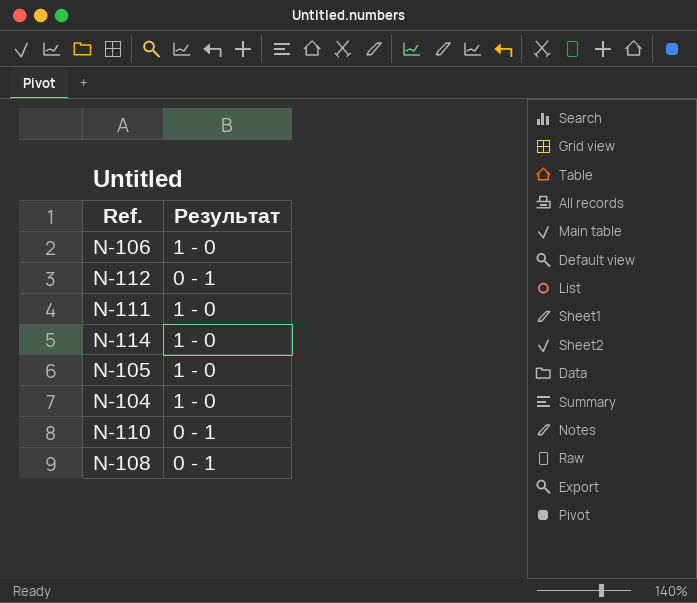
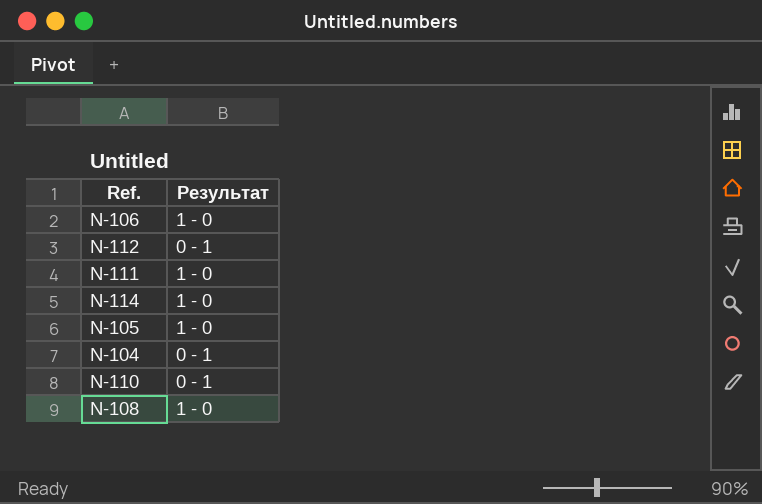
N-104 | Результат: 1 - 0 -> 0 - 1
N-108 | Результат: 0 - 1 -> 1 - 0

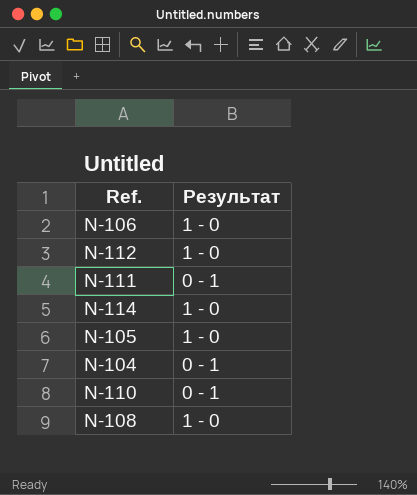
N-112 | Результат: 0 - 1 -> 1 - 0
N-111 | Результат: 1 - 0 -> 0 - 1

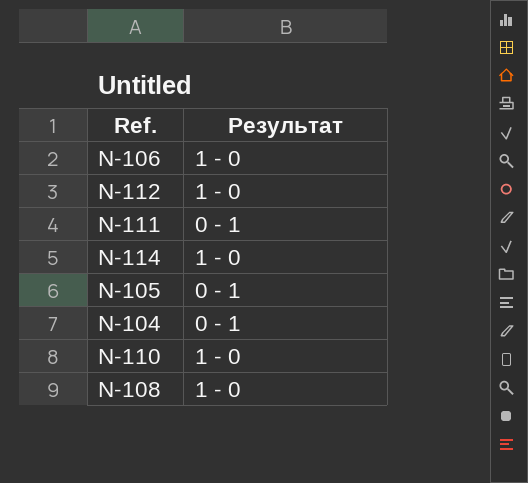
N-105 | Результат: 1 - 0 -> 0 - 1
N-110 | Результат: 0 - 1 -> 1 - 0

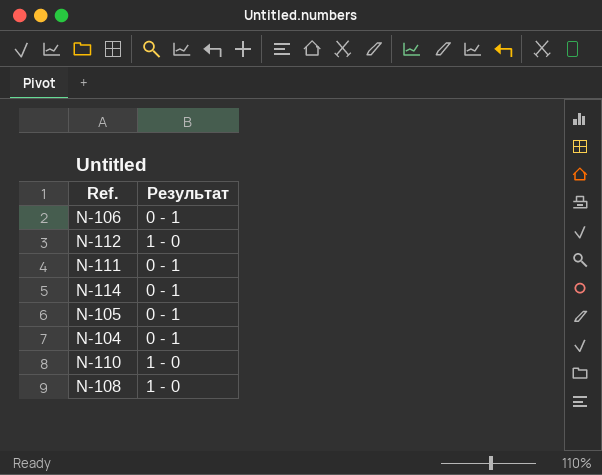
N-106 | Результат: 1 - 0 -> 0 - 1
N-114 | Результат: 1 - 0 -> 0 - 1

